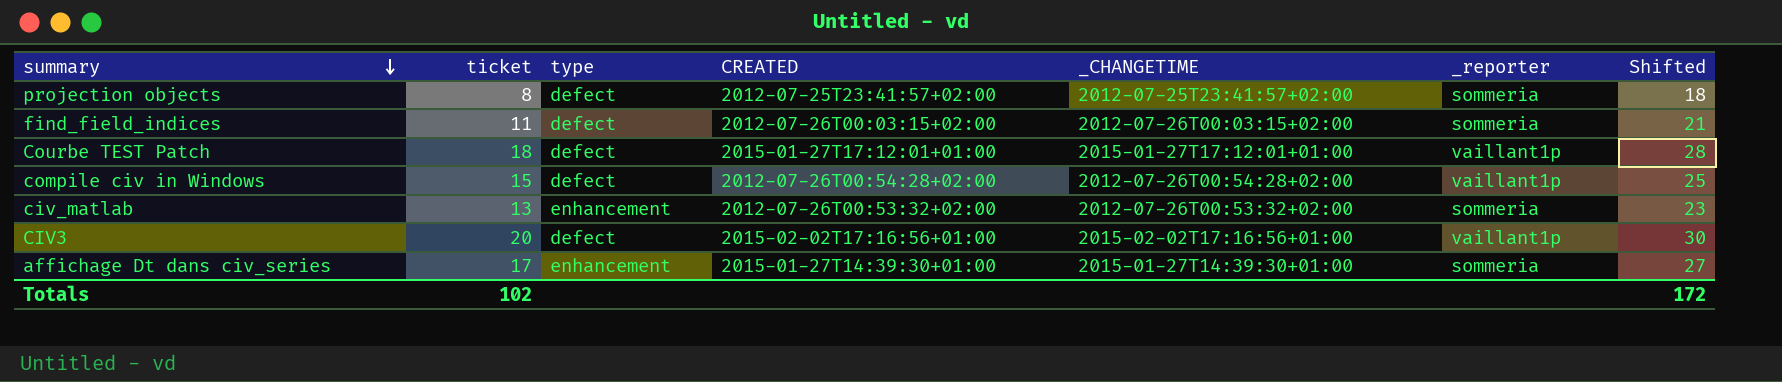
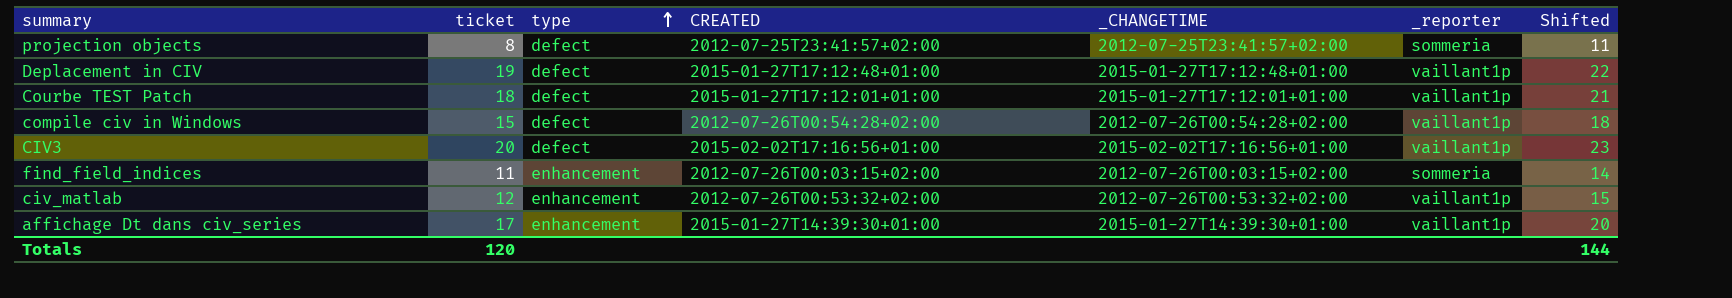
row order: summary descending -> type ascending
column Shifted | formula: [ticket] + 10 -> [ticket] + 3
row Deplacement in CIV: none -> 19 | defect | 2015-01-27T17:12:48+01:00 | 2015-01-27T17:12:48+01:00 | vaillant1p | 22
find_field_indices | type: defect -> enhancement
civ_matlab | ticket: 13 -> 12
civ_matlab | _reporter: sommeria -> vaillant1p
affichage Dt dans civ_series | _reporter: sommeria -> vaillant1p
Totals | ticket: 102 -> 120
Totals | Shifted: 172 -> 144

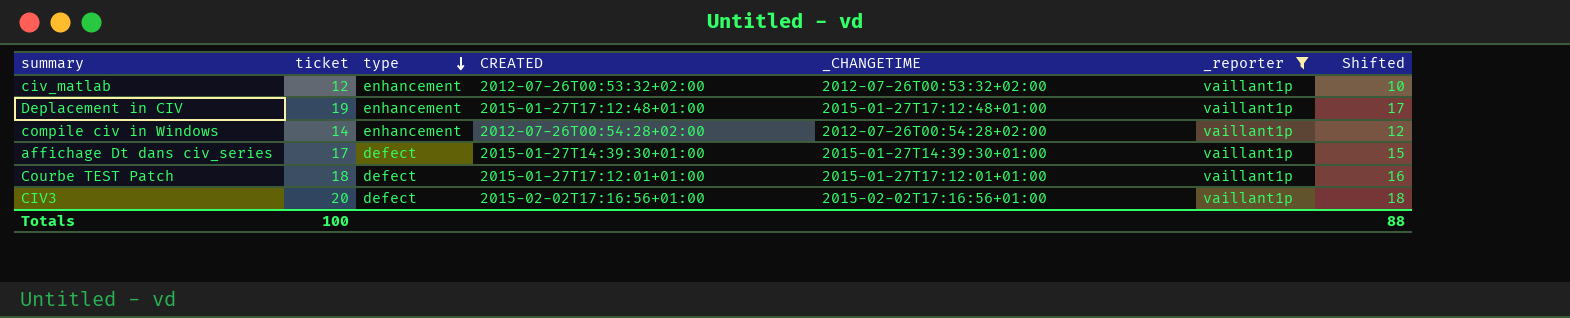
filter: none -> _reporter = vaillant1p
row order: type ascending -> type descending
column Shifted | formula: [ticket] + 3 -> [ticket] - 2
Deplacement in CIV | type: defect -> enhancement
compile civ in Windows | ticket: 15 -> 14
compile civ in Windows | type: defect -> enhancement
affichage Dt dans civ_series | type: enhancement -> defect
Totals | ticket: 120 -> 100
Totals | Shifted: 144 -> 88

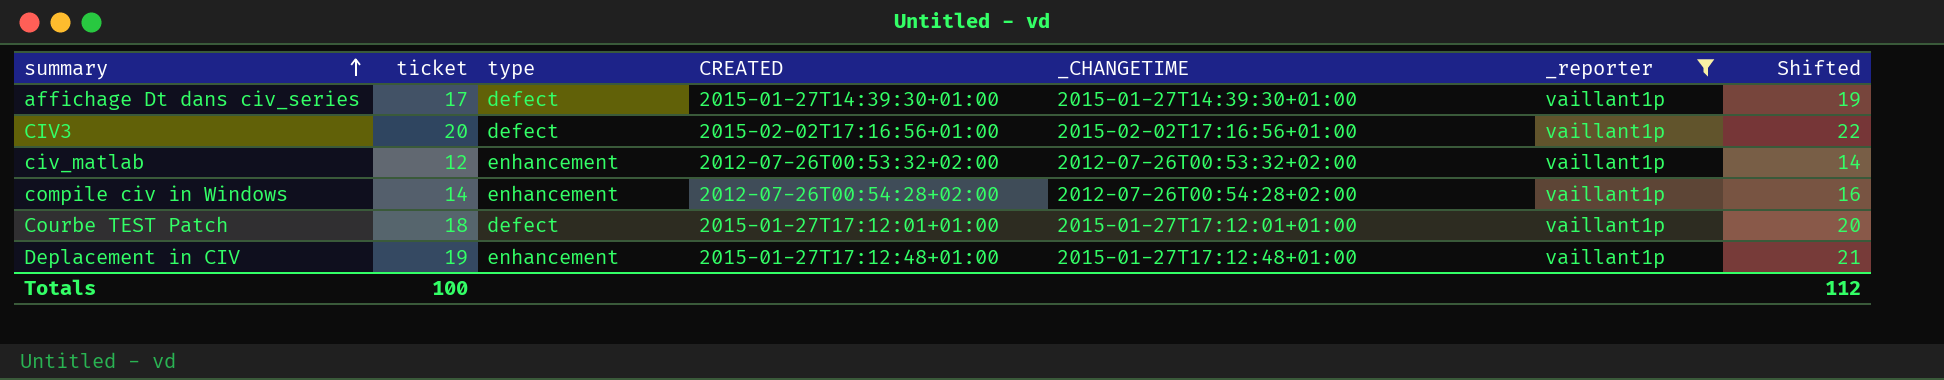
row order: type descending -> summary ascending
column Shifted | formula: [ticket] - 2 -> [ticket] + 2
Totals | Shifted: 88 -> 112

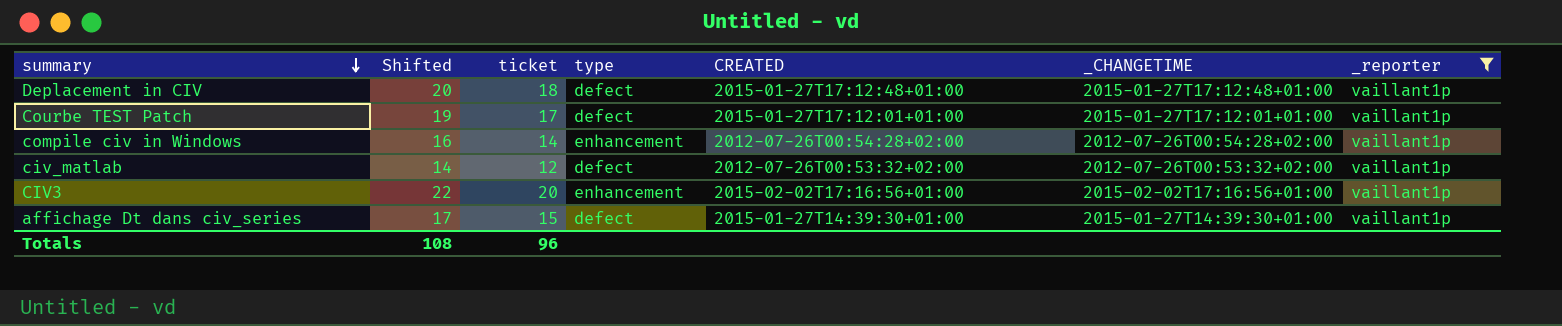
row order: summary ascending -> summary descending
column Shifted | position: 7 -> 2
Deplacement in CIV | Shifted: 21 -> 20
Deplacement in CIV | ticket: 19 -> 18
Deplacement in CIV | type: enhancement -> defect
Courbe TEST Patch | Shifted: 20 -> 19
Courbe TEST Patch | ticket: 18 -> 17
civ_matlab | type: enhancement -> defect
CIV3 | type: defect -> enhancement
affichage Dt dans civ_series | Shifted: 19 -> 17
affichage Dt dans civ_series | ticket: 17 -> 15
Totals | Shifted: 112 -> 108
Totals | ticket: 100 -> 96

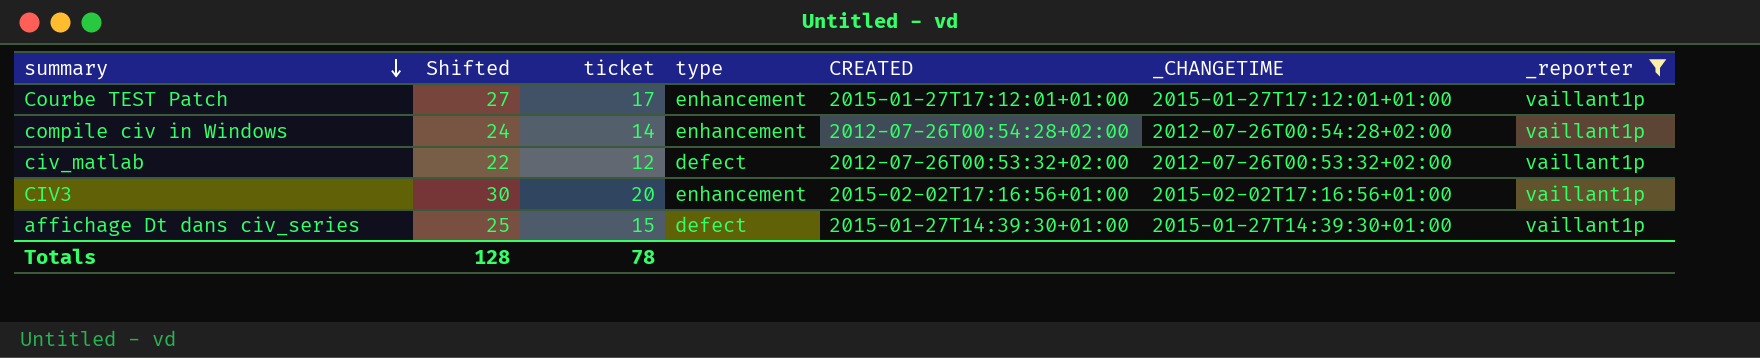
column Shifted | formula: [ticket] + 2 -> [ticket] + 10
row Deplacement in CIV: 20 | 18 | defect | 2015-01-27T17:12:48+01:00 | 2015-01-27T17:12:48+01:00 | vaillant1p -> none
Courbe TEST Patch | type: defect -> enhancement
Totals | Shifted: 108 -> 128
Totals | ticket: 96 -> 78

